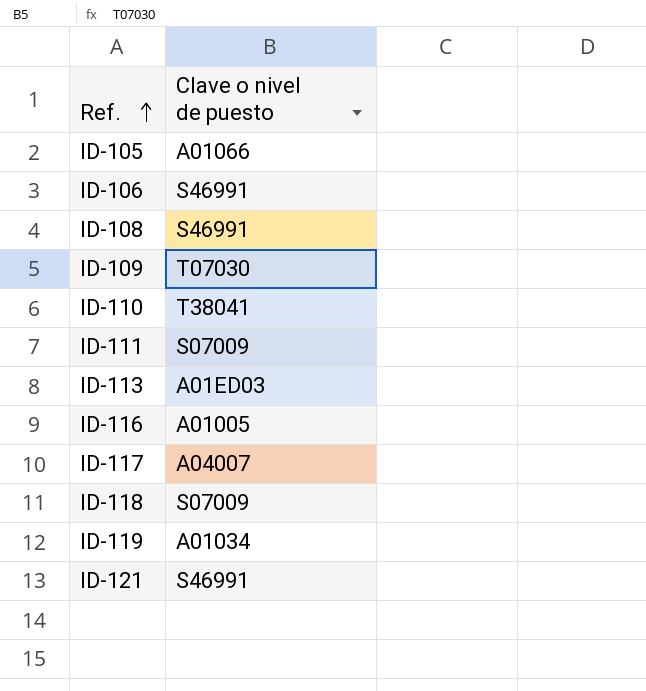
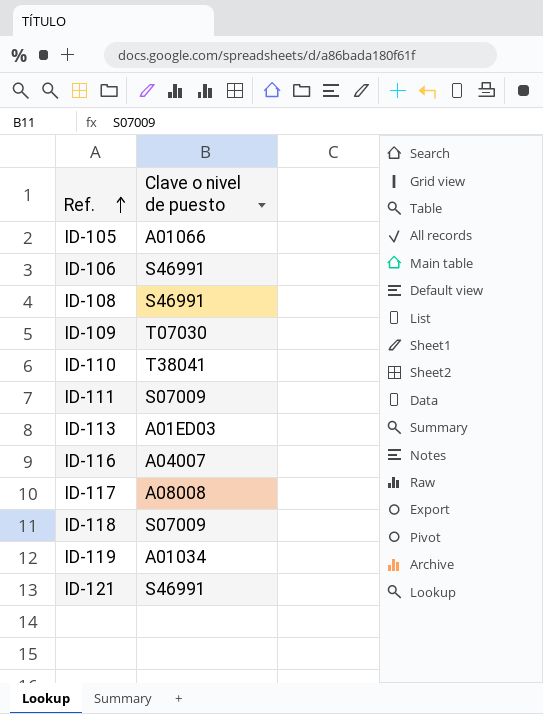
ID-116 | Clave o nivel de puesto: A01005 -> A04007
ID-117 | Clave o nivel de puesto: A04007 -> A08008

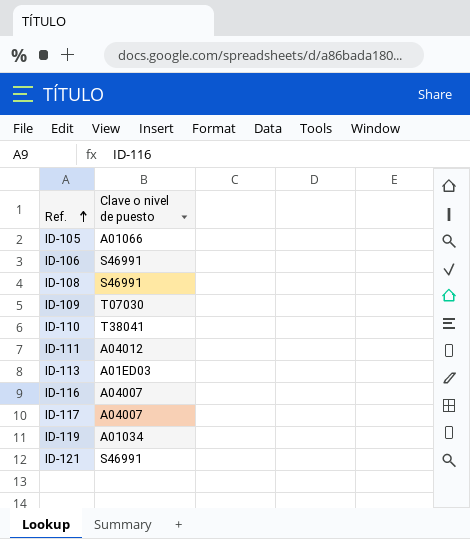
row ID-118: S07009 -> none
ID-111 | Clave o nivel de puesto: S07009 -> A04012
ID-117 | Clave o nivel de puesto: A08008 -> A04007

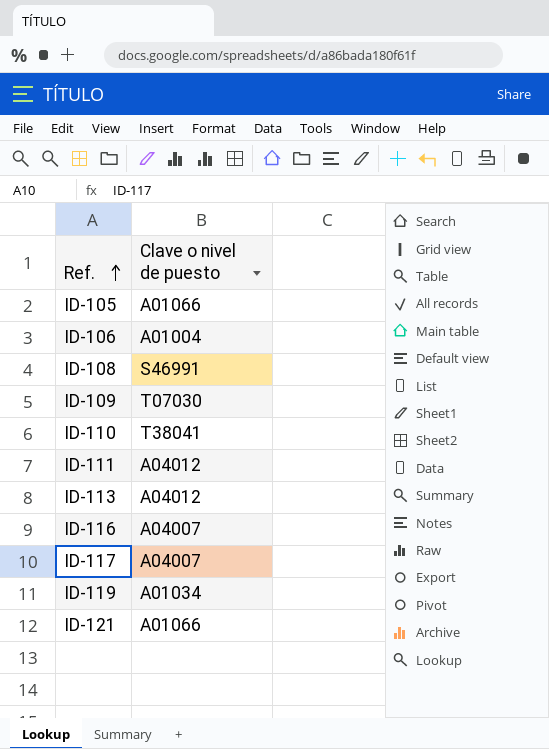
ID-106 | Clave o nivel de puesto: S46991 -> A01004
ID-113 | Clave o nivel de puesto: A01ED03 -> A04012
ID-121 | Clave o nivel de puesto: S46991 -> A01066

